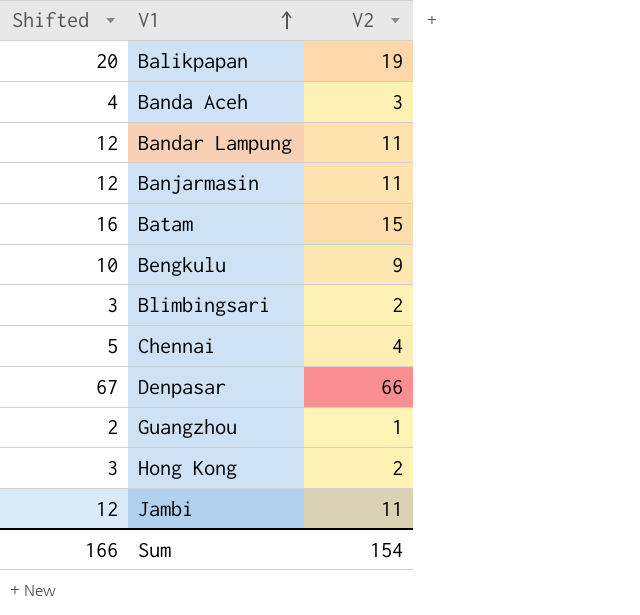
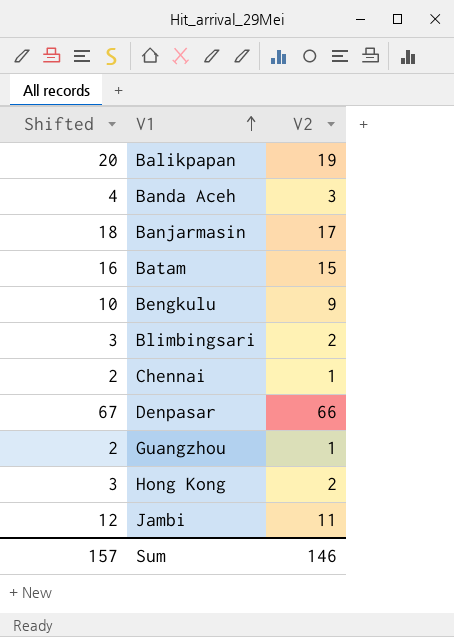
row Bandar Lampung: 12 | 11 -> none
Banjarmasin | Shifted: 12 -> 18
Banjarmasin | V2: 11 -> 17
Chennai | Shifted: 5 -> 2
Chennai | V2: 4 -> 1
Sum | Shifted: 166 -> 157
Sum | V2: 154 -> 146

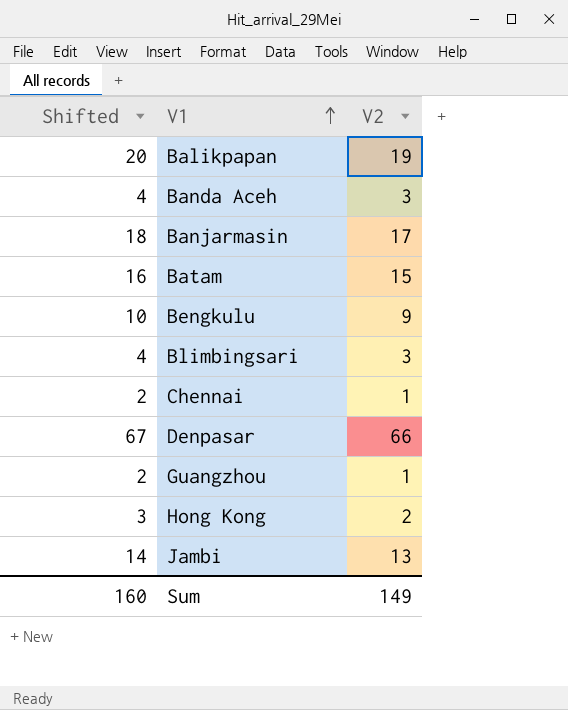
Blimbingsari | Shifted: 3 -> 4
Blimbingsari | V2: 2 -> 3
Jambi | Shifted: 12 -> 14
Jambi | V2: 11 -> 13
Sum | Shifted: 157 -> 160
Sum | V2: 146 -> 149

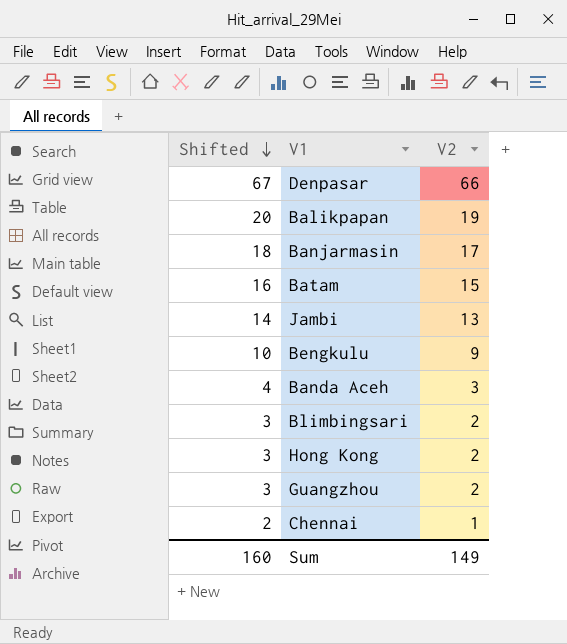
row order: V1 ascending -> Shifted descending
Blimbingsari | Shifted: 4 -> 3
Blimbingsari | V2: 3 -> 2
Guangzhou | Shifted: 2 -> 3
Guangzhou | V2: 1 -> 2

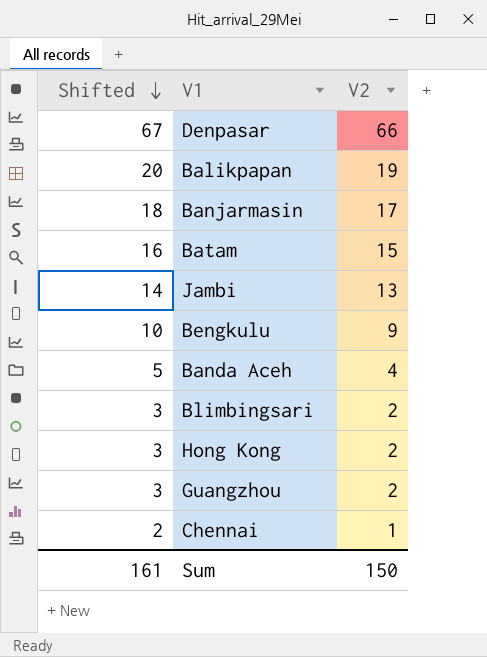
Banda Aceh | Shifted: 4 -> 5
Banda Aceh | V2: 3 -> 4
Sum | Shifted: 160 -> 161
Sum | V2: 149 -> 150

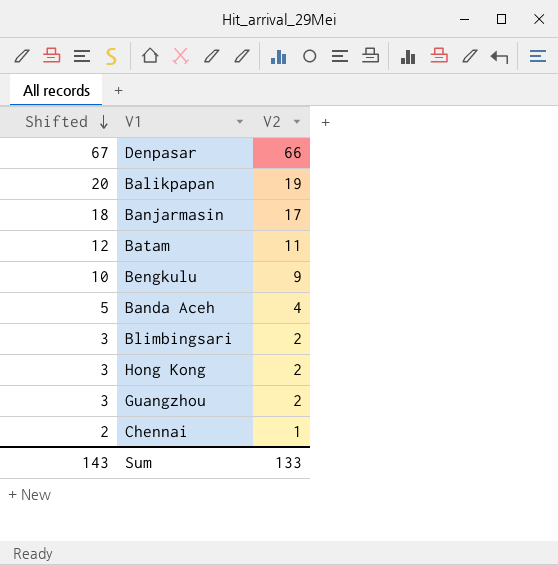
row Jambi: 14 | 13 -> none
Batam | Shifted: 16 -> 12
Batam | V2: 15 -> 11
Sum | Shifted: 161 -> 143
Sum | V2: 150 -> 133

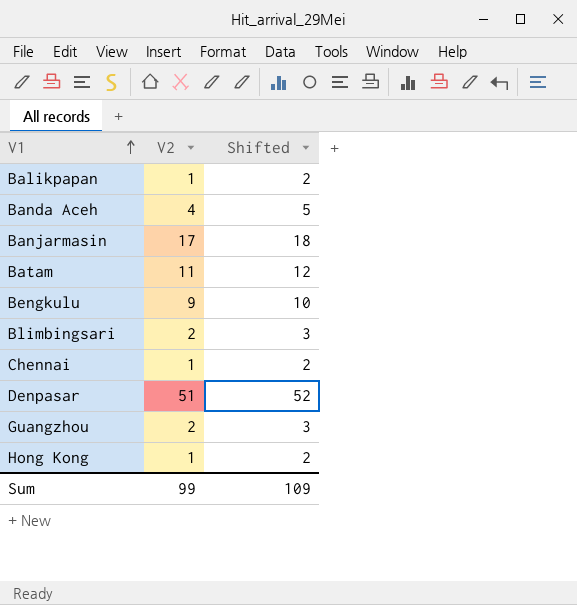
row order: Shifted descending -> V1 ascending
column Shifted | position: 1 -> 3
Balikpapan | V2: 19 -> 1
Balikpapan | Shifted: 20 -> 2
Denpasar | V2: 66 -> 51
Denpasar | Shifted: 67 -> 52
Hong Kong | V2: 2 -> 1
Hong Kong | Shifted: 3 -> 2
Sum | V2: 133 -> 99
Sum | Shifted: 143 -> 109

